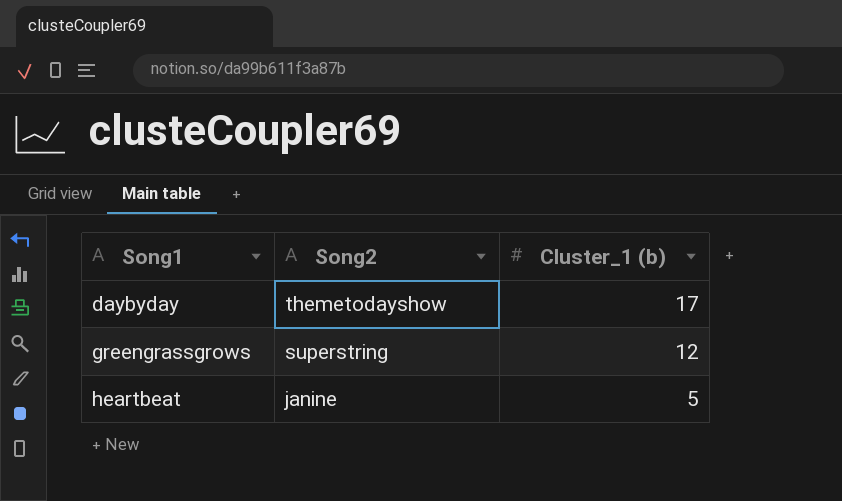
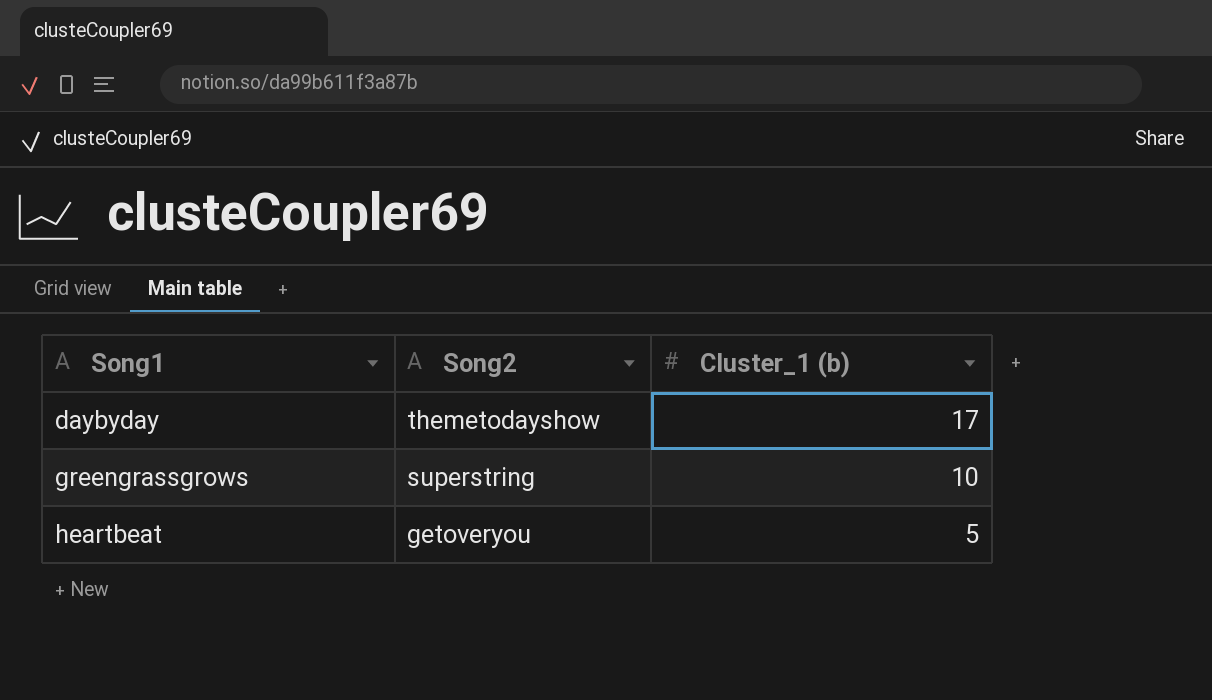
greengrassgrows | Cluster_1 (b): 12 -> 10
heartbeat | Song2: janine -> getoveryou

